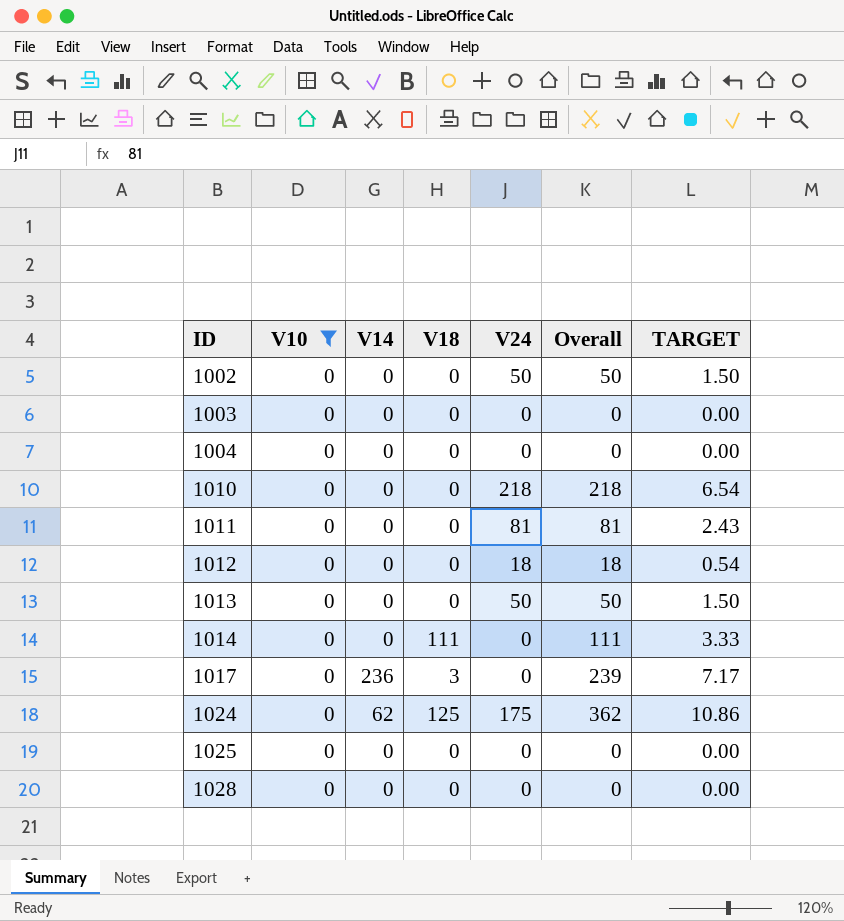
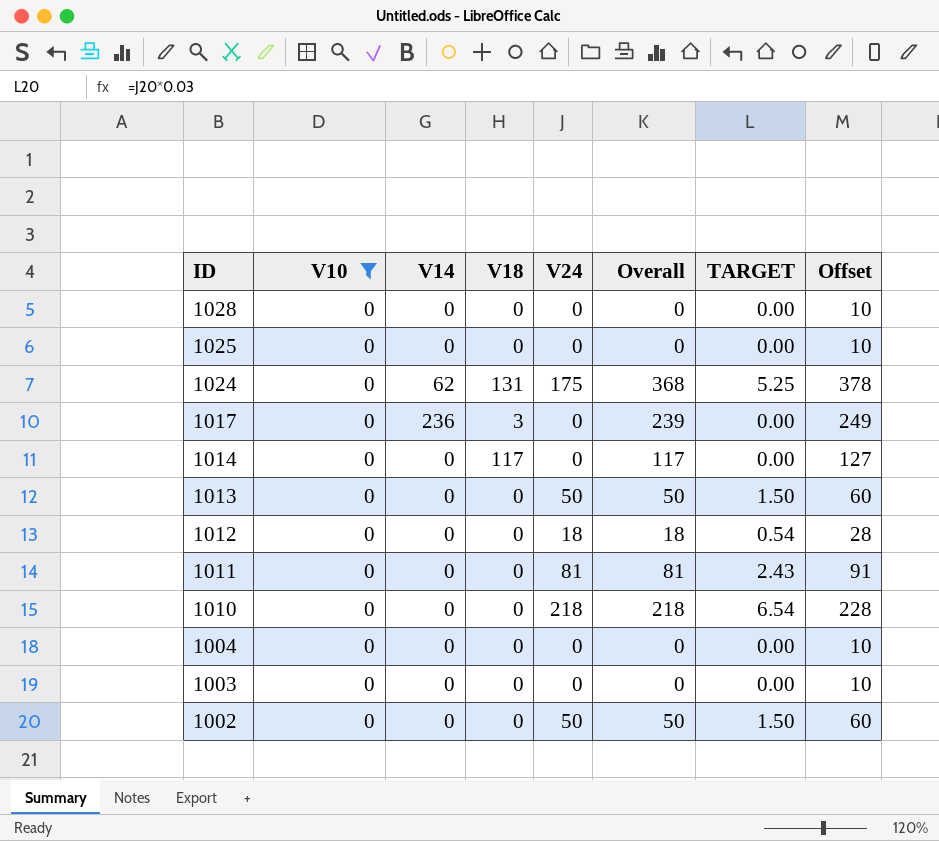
row order: ID ascending -> ID descending
column TARGET | formula: [Overall] * 0.03 -> [V24] * 0.03
column Offset | formula: none -> [Overall] + 10
1024 | V18: 125 -> 131
1024 | Overall: 362 -> 368
1014 | V18: 111 -> 117
1014 | Overall: 111 -> 117

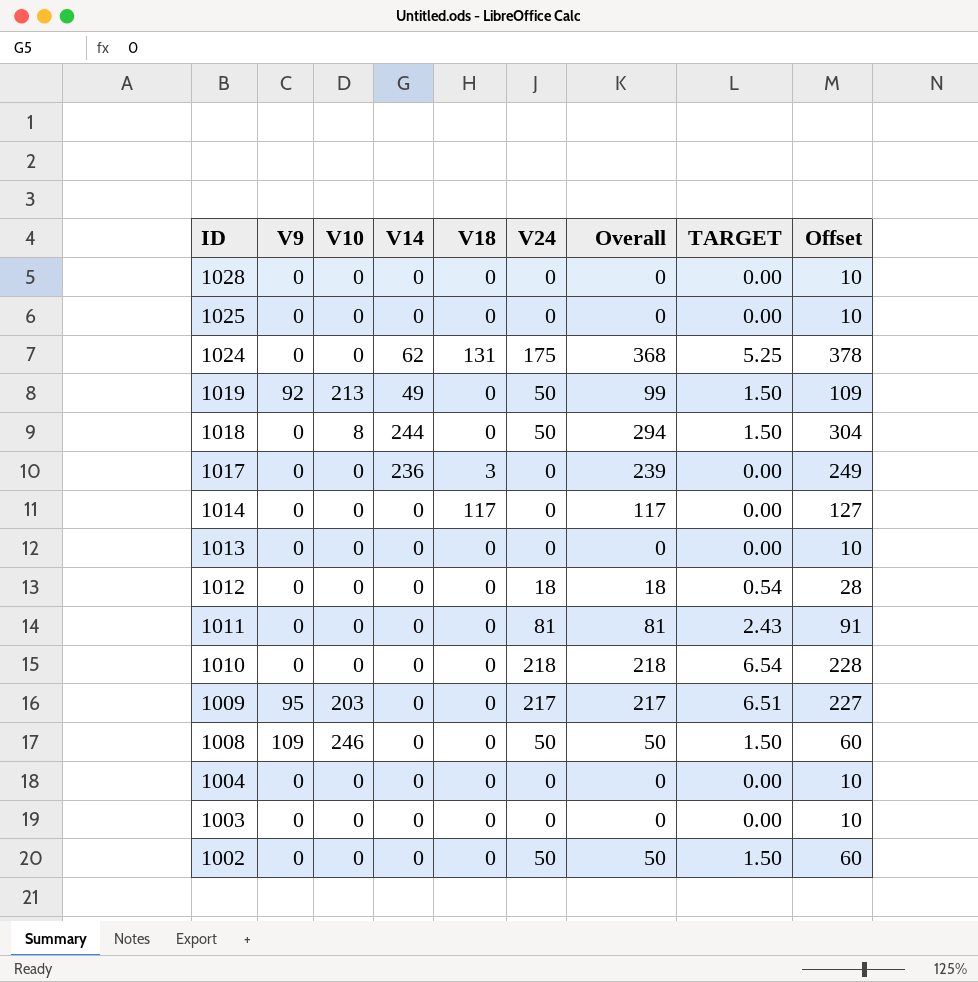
filter: V10 = 0 -> none
column V9 | position: none -> 2
1013 | V24: 50 -> 0
1013 | Overall: 50 -> 0
1013 | TARGET: 1.50 -> 0.00
1013 | Offset: 60 -> 10

